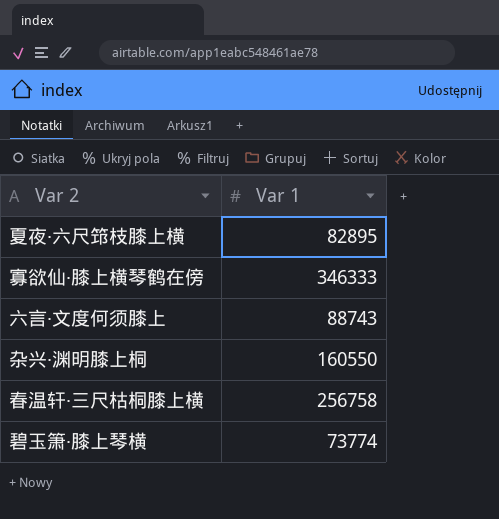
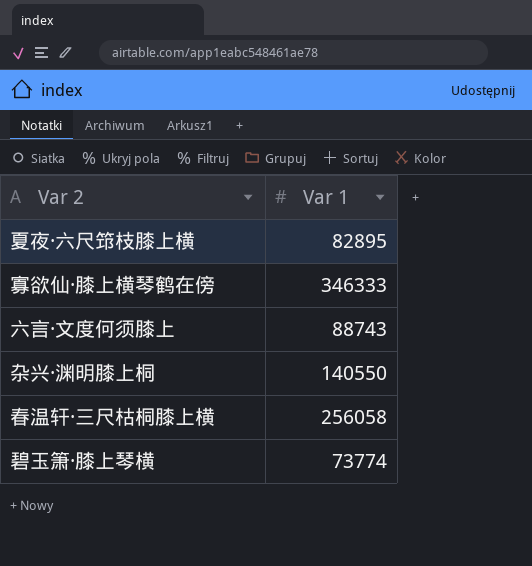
杂兴·渊明膝上桐 | Var 1: 160550 -> 140550
春温轩·三尺枯桐膝上横 | Var 1: 256758 -> 256058

